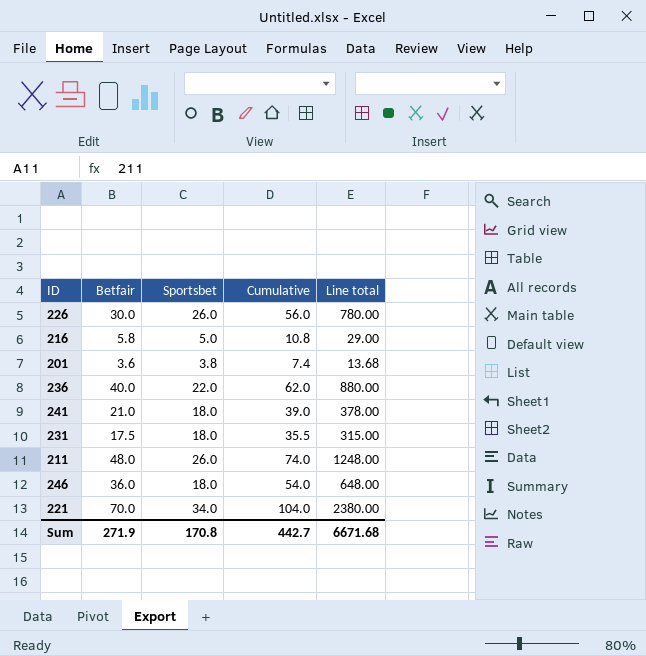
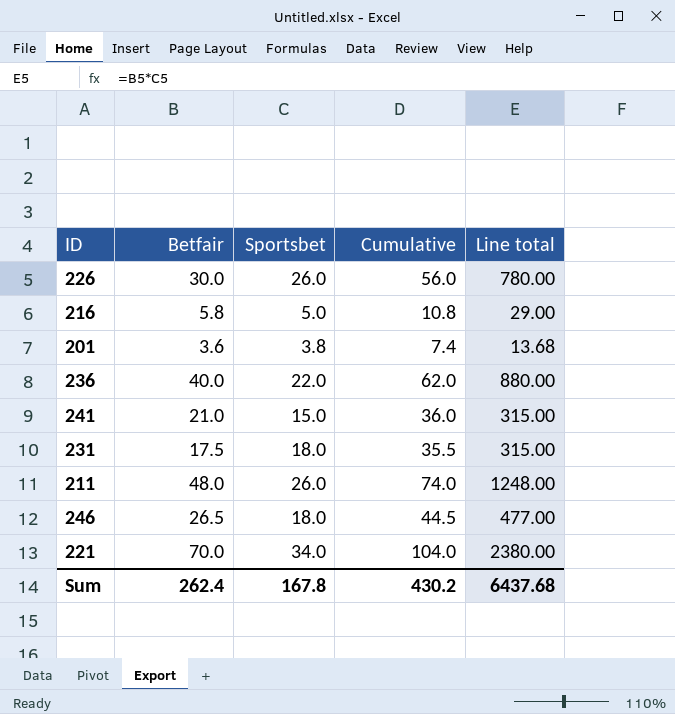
241 | Sportsbet: 18.0 -> 15.0
241 | Cumulative: 39.0 -> 36.0
241 | Line total: 378.00 -> 315.00
246 | Betfair: 36.0 -> 26.5
246 | Cumulative: 54.0 -> 44.5
246 | Line total: 648.00 -> 477.00
Sum | Betfair: 271.9 -> 262.4
Sum | Sportsbet: 170.8 -> 167.8
Sum | Cumulative: 442.7 -> 430.2
Sum | Line total: 6671.68 -> 6437.68

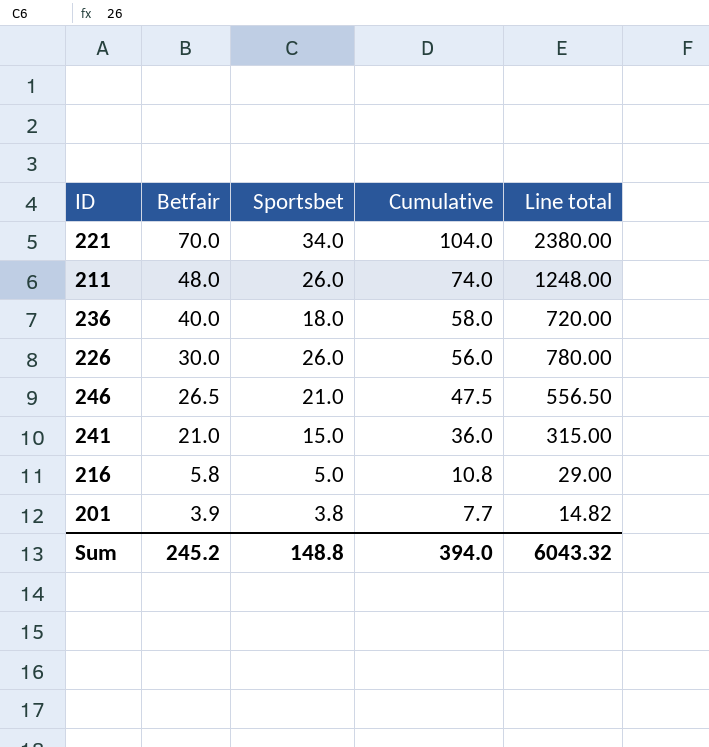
row order: none -> Betfair descending
row 231: 17.5 | 18.0 | 35.5 | 315.00 -> none
236 | Sportsbet: 22.0 -> 18.0
236 | Cumulative: 62.0 -> 58.0
236 | Line total: 880.00 -> 720.00
246 | Sportsbet: 18.0 -> 21.0
246 | Cumulative: 44.5 -> 47.5
246 | Line total: 477.00 -> 556.50
201 | Betfair: 3.6 -> 3.9
201 | Cumulative: 7.4 -> 7.7
201 | Line total: 13.68 -> 14.82
Sum | Betfair: 262.4 -> 245.2
Sum | Sportsbet: 167.8 -> 148.8
Sum | Cumulative: 430.2 -> 394.0
Sum | Line total: 6437.68 -> 6043.32

